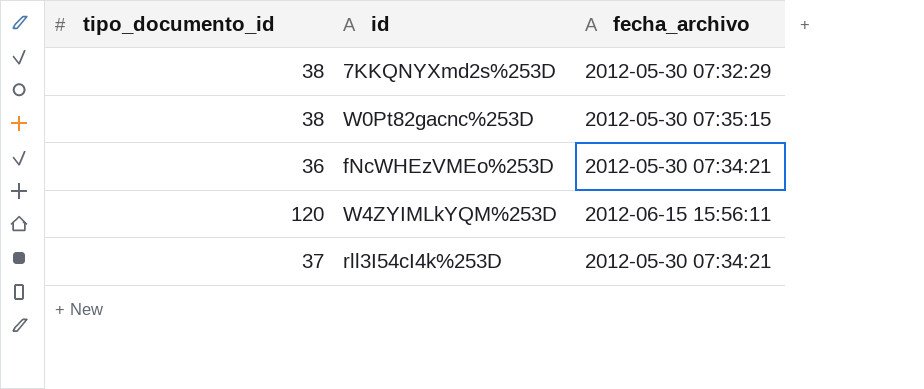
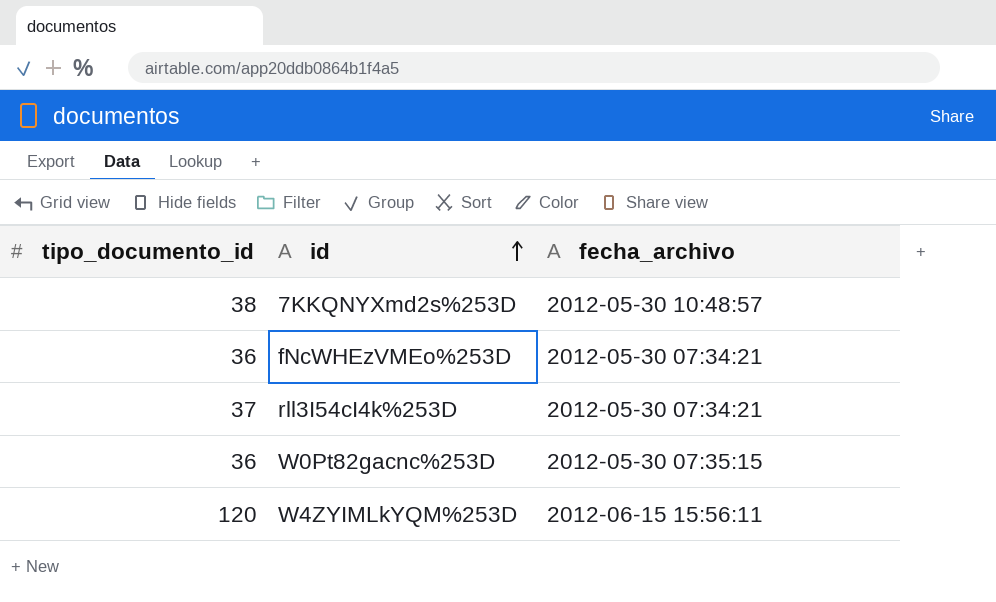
row order: none -> id ascending
7KKQNYXmd2s%253D | fecha_archivo: 2012-05-30 07:32:29 -> 2012-05-30 10:48:57
W0Pt82gacnc%253D | tipo_documento_id: 38 -> 36

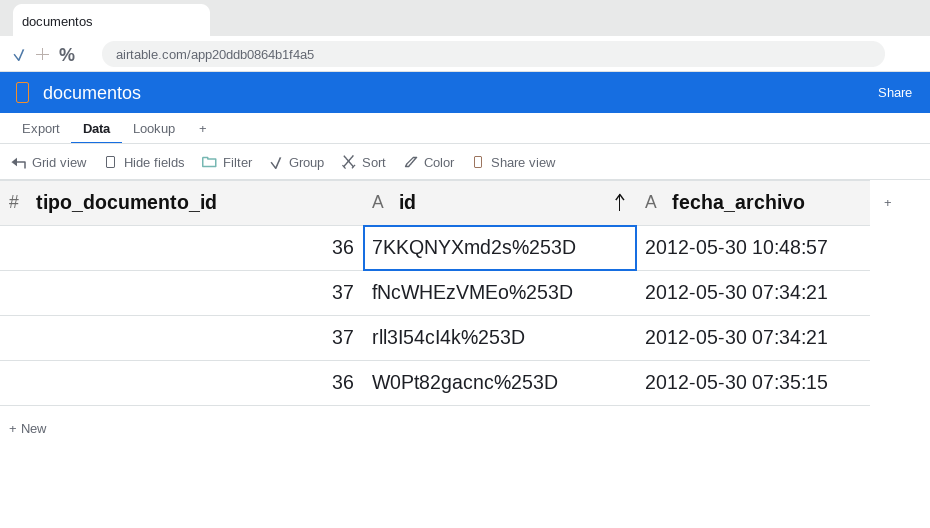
row W4ZYIMLkYQM%253D: 120 | 2012-06-15 15:56:11 -> none
7KKQNYXmd2s%253D | tipo_documento_id: 38 -> 36
fNcWHEzVMEo%253D | tipo_documento_id: 36 -> 37

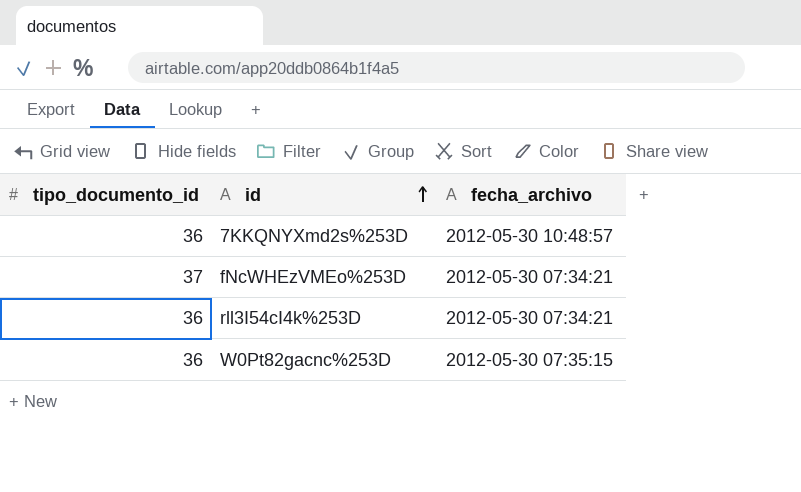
rll3I54cI4k%253D | tipo_documento_id: 37 -> 36

